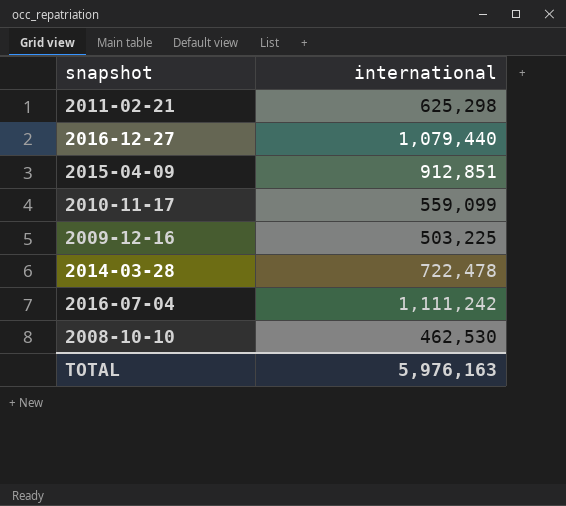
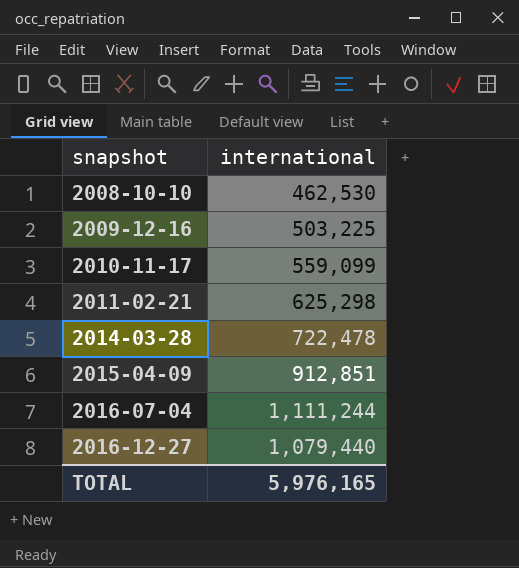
row order: none -> snapshot ascending
2016-07-04 | international: 1,111,242 -> 1,111,244
TOTAL | international: 5,976,163 -> 5,976,165

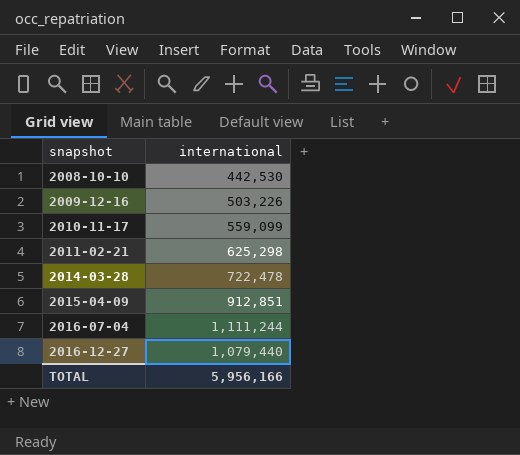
2008-10-10 | international: 462,530 -> 442,530
2009-12-16 | international: 503,225 -> 503,226
TOTAL | international: 5,976,165 -> 5,956,166

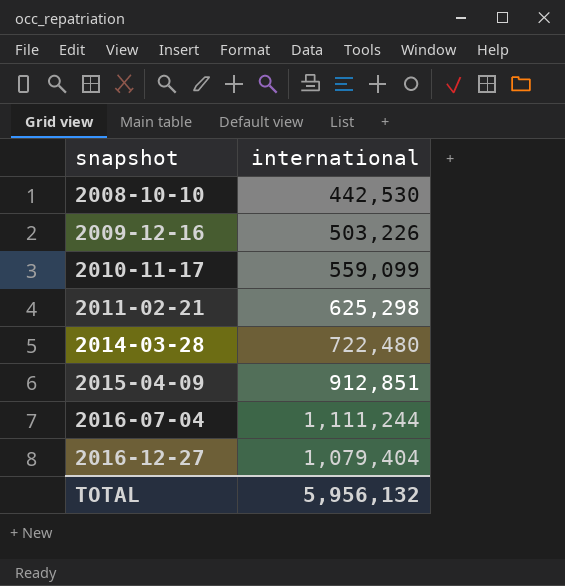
2014-03-28 | international: 722,478 -> 722,480
2016-12-27 | international: 1,079,440 -> 1,079,404
TOTAL | international: 5,956,166 -> 5,956,132

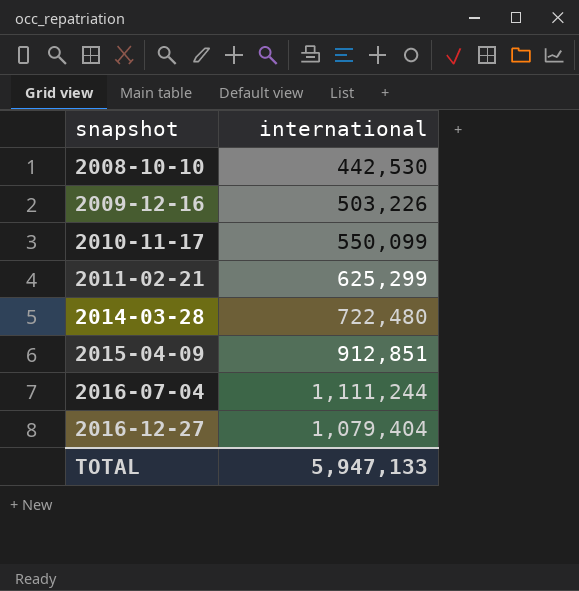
2010-11-17 | international: 559,099 -> 550,099
2011-02-21 | international: 625,298 -> 625,299
TOTAL | international: 5,956,132 -> 5,947,133

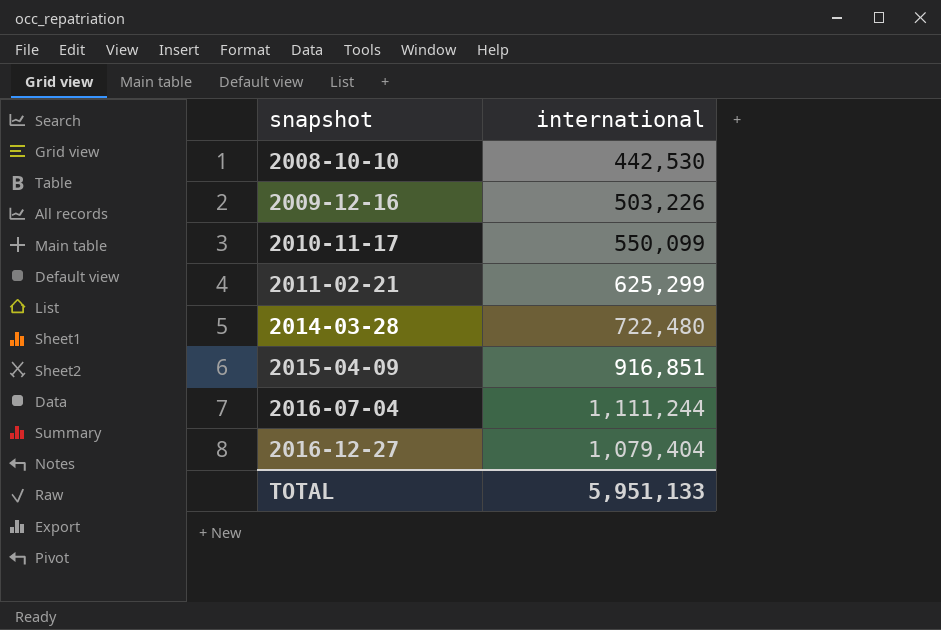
2015-04-09 | international: 912,851 -> 916,851
TOTAL | international: 5,947,133 -> 5,951,133

